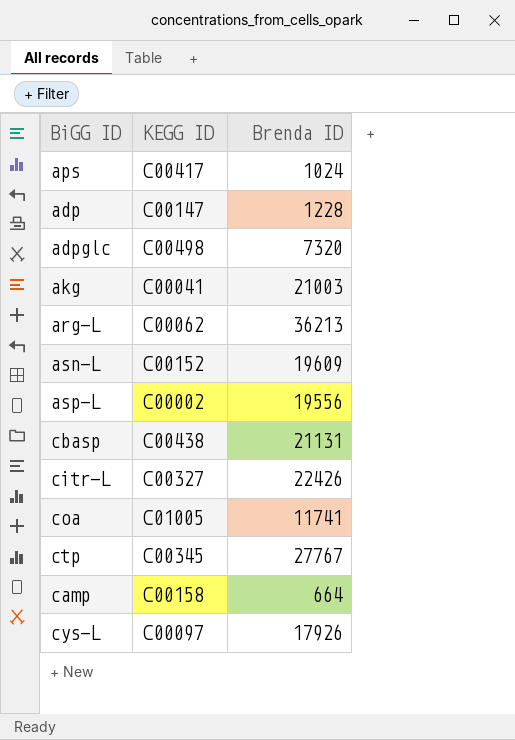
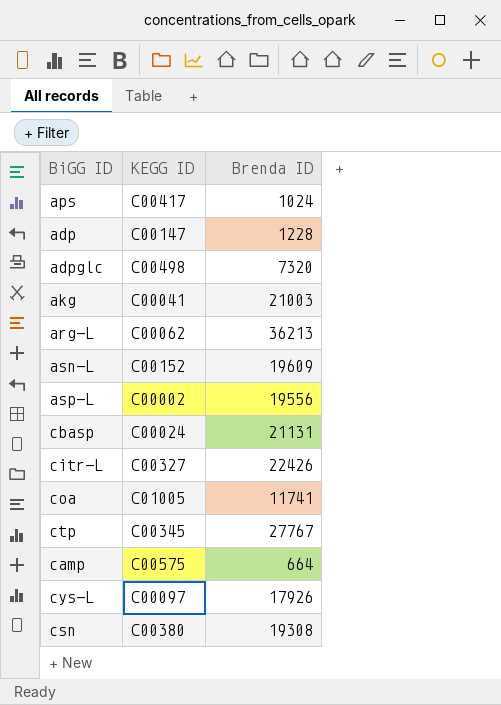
cbasp | KEGG ID: C00438 -> C00024
camp | KEGG ID: C00158 -> C00575
row csn: none -> C00380 | 19308

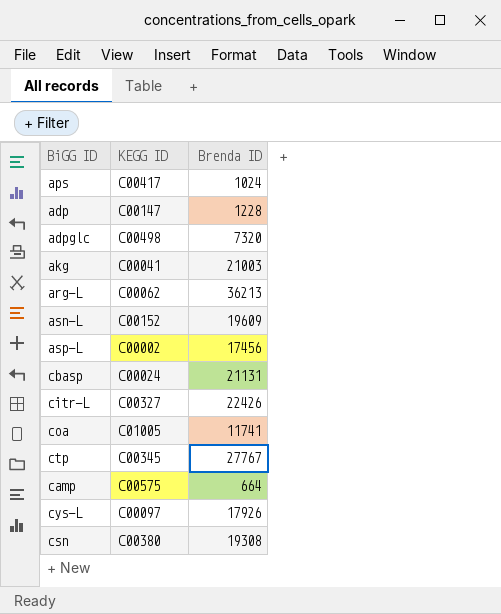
asp-L | Brenda ID: 19556 -> 17456

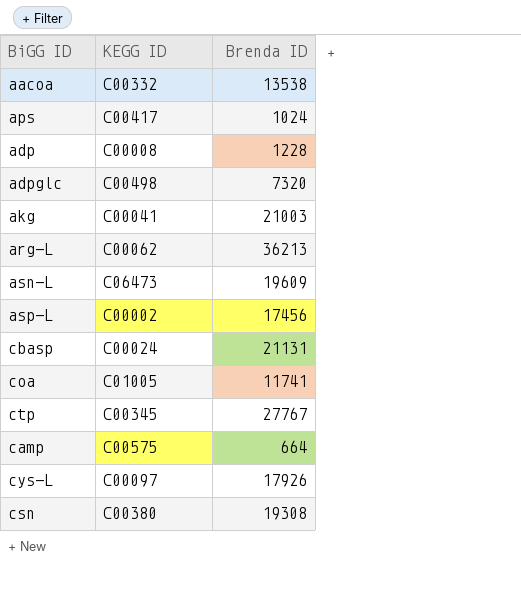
row citr-L: C00327 | 22426 -> none
row aacoa: none -> C00332 | 13538
adp | KEGG ID: C00147 -> C00008
asn-L | KEGG ID: C00152 -> C06473

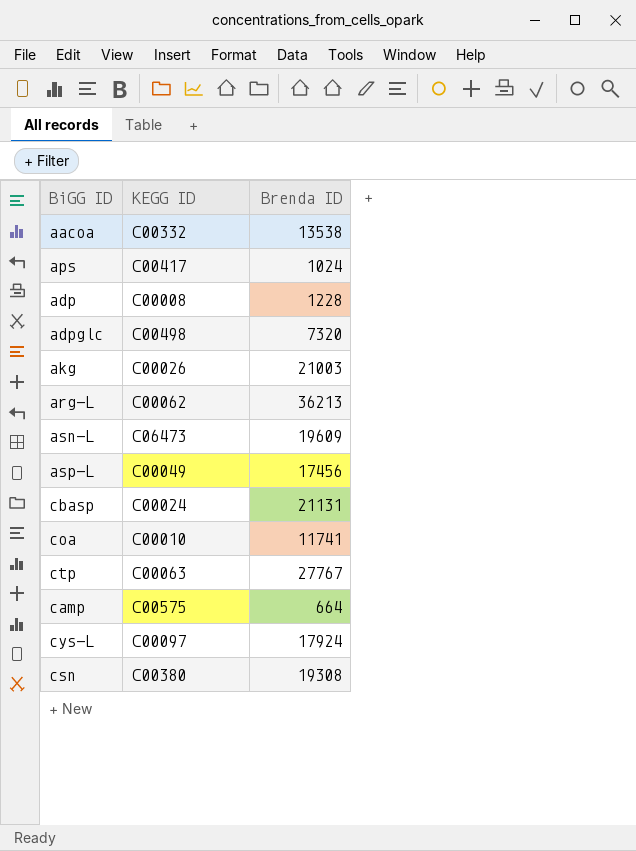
akg | KEGG ID: C00041 -> C00026
asp-L | KEGG ID: C00002 -> C00049
coa | KEGG ID: C01005 -> C00010
ctp | KEGG ID: C00345 -> C00063
cys-L | Brenda ID: 17926 -> 17924

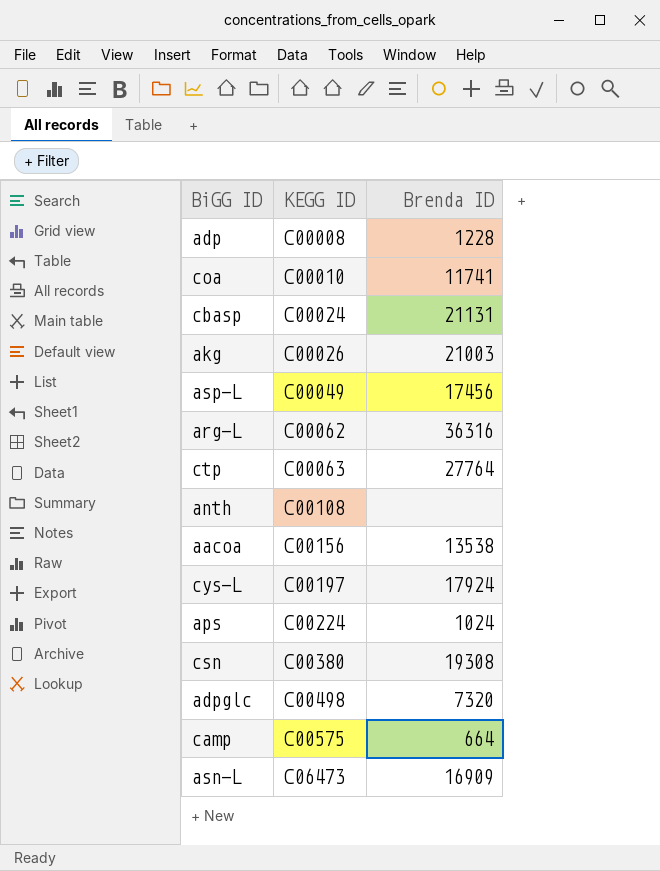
row order: none -> KEGG ID ascending
arg-L | Brenda ID: 36213 -> 36316
ctp | Brenda ID: 27767 -> 27764
row anth: none -> C00108 | none
aacoa | KEGG ID: C00332 -> C00156
cys-L | KEGG ID: C00097 -> C00197
aps | KEGG ID: C00417 -> C00224
asn-L | Brenda ID: 19609 -> 16909

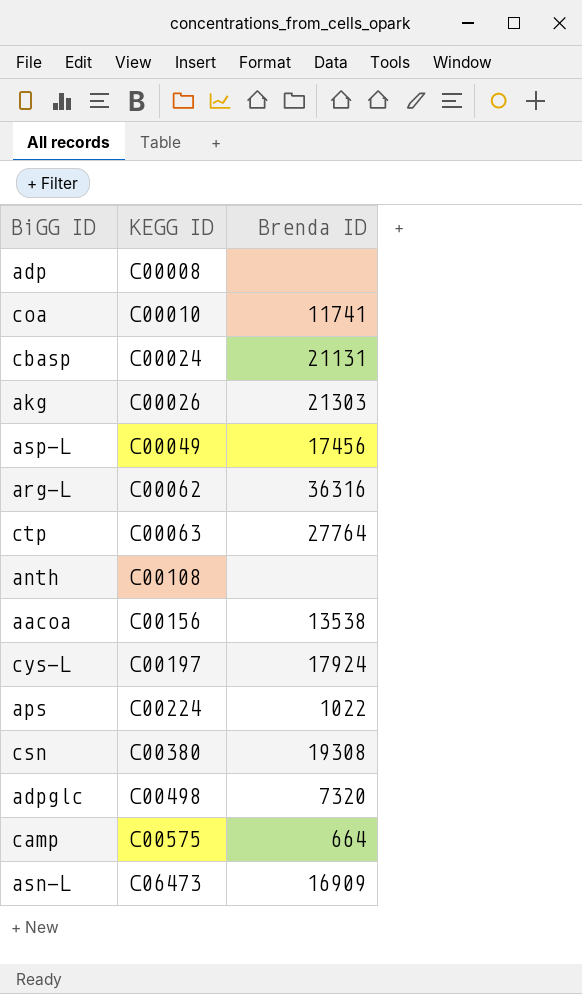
adp | Brenda ID: 1228 -> none
akg | Brenda ID: 21003 -> 21303
aps | Brenda ID: 1024 -> 1022

